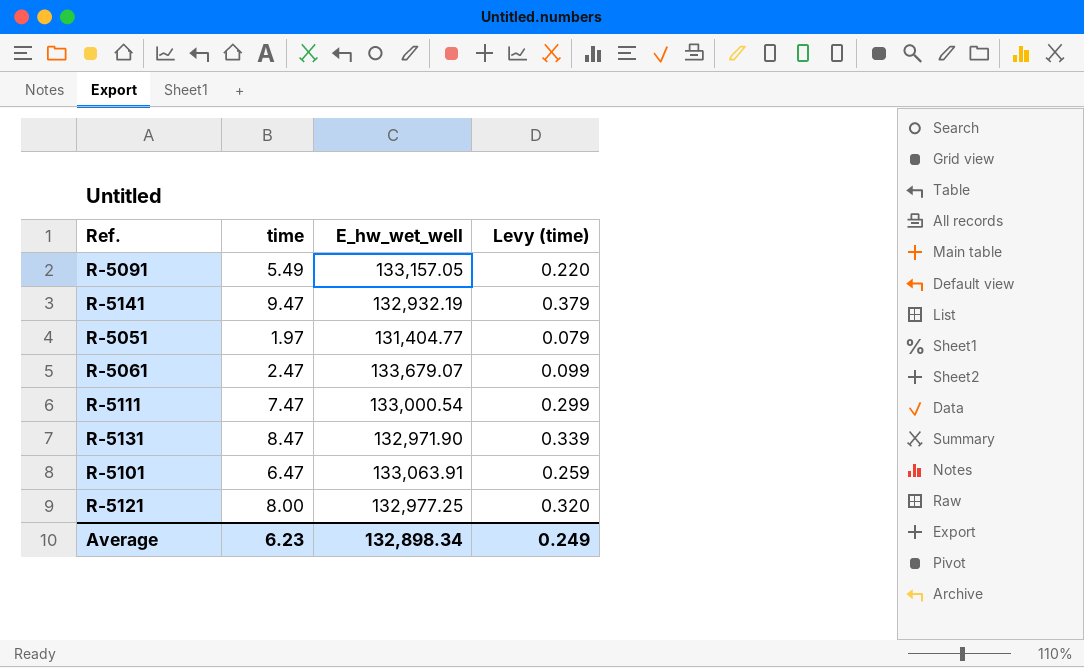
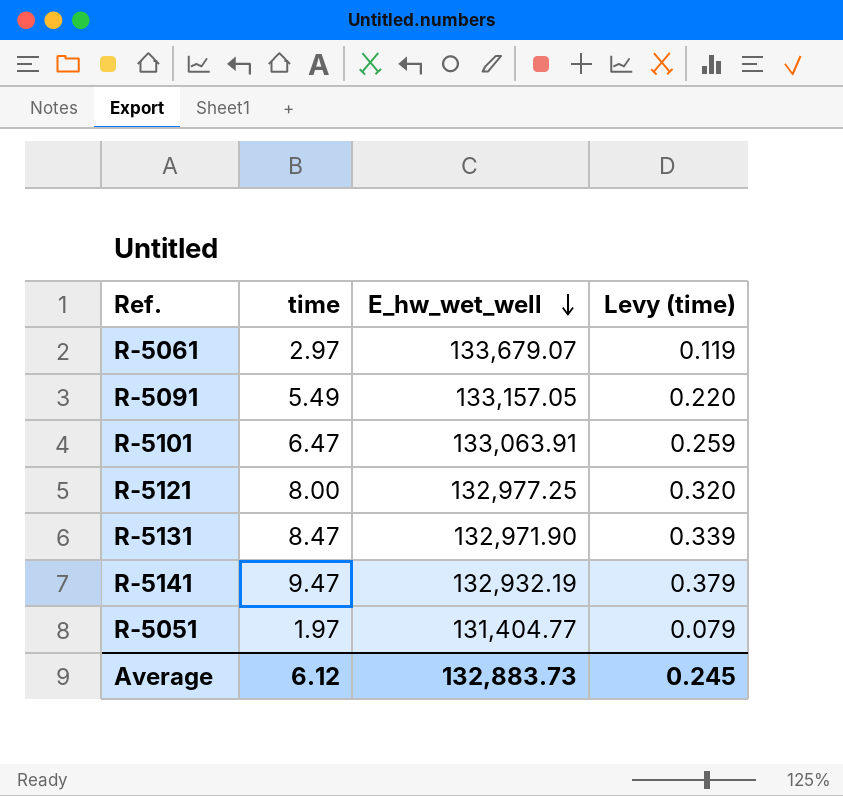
row order: none -> E_hw_wet_well descending
row R-5111: 7.47 | 133,000.54 | 0.299 -> none
R-5061 | time: 2.47 -> 2.97
R-5061 | Levy (time): 0.099 -> 0.119
Average | time: 6.23 -> 6.12
Average | E_hw_wet_well: 132,898.34 -> 132,883.73
Average | Levy (time): 0.249 -> 0.245

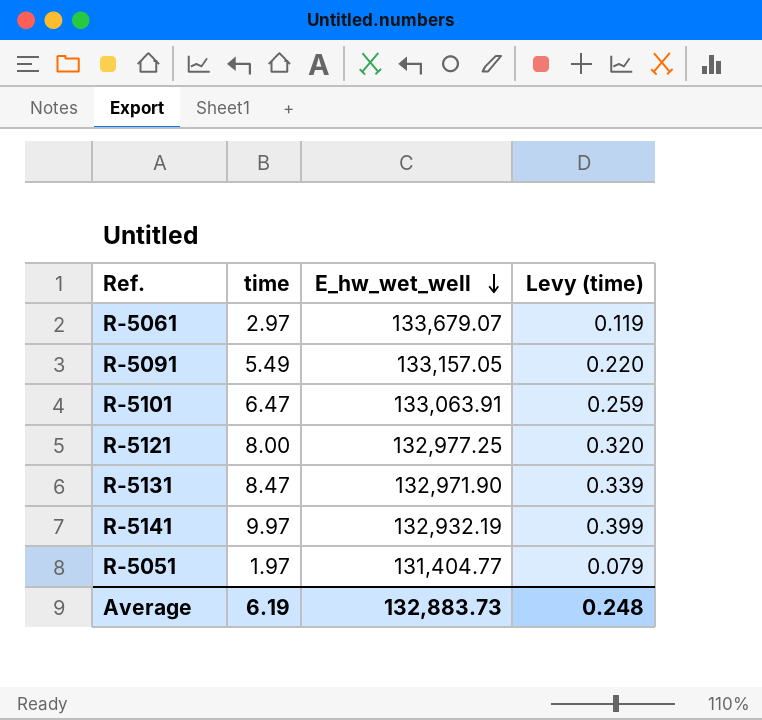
R-5141 | time: 9.47 -> 9.97
R-5141 | Levy (time): 0.379 -> 0.399
Average | time: 6.12 -> 6.19
Average | Levy (time): 0.245 -> 0.248

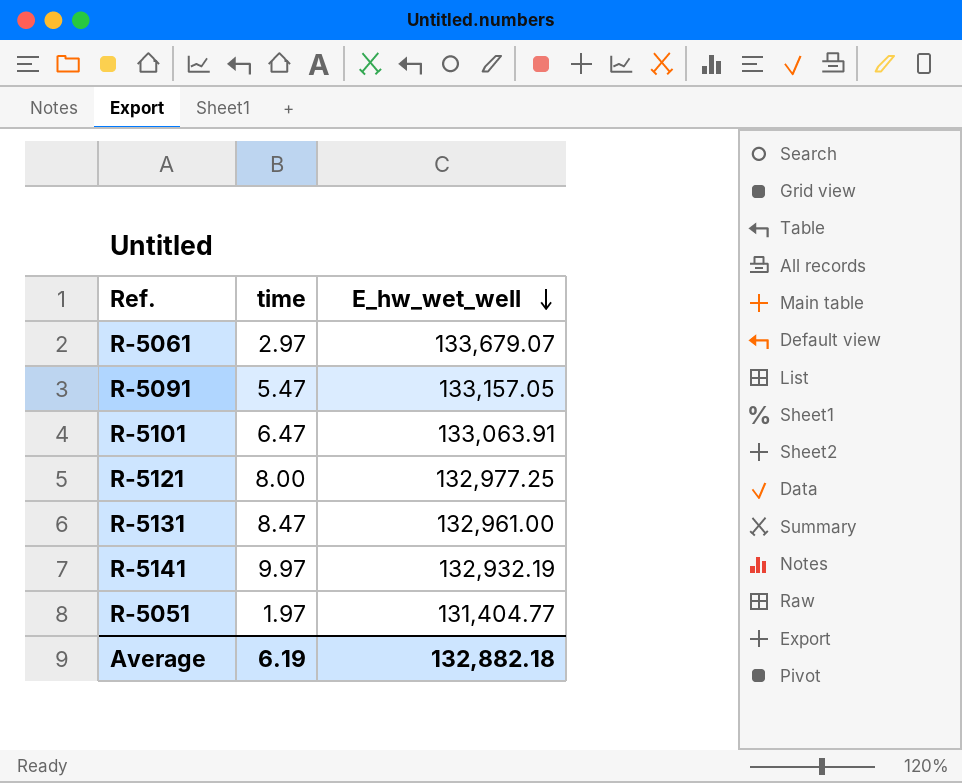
column Levy (time) | formula: [time] * 0.04 -> none
R-5091 | time: 5.49 -> 5.47
R-5131 | E_hw_wet_well: 132,971.90 -> 132,961.00
Average | E_hw_wet_well: 132,883.73 -> 132,882.18

